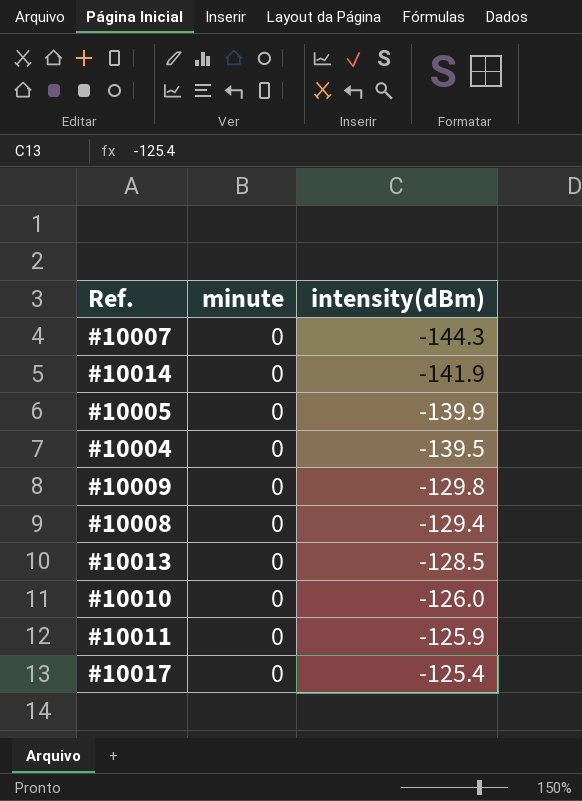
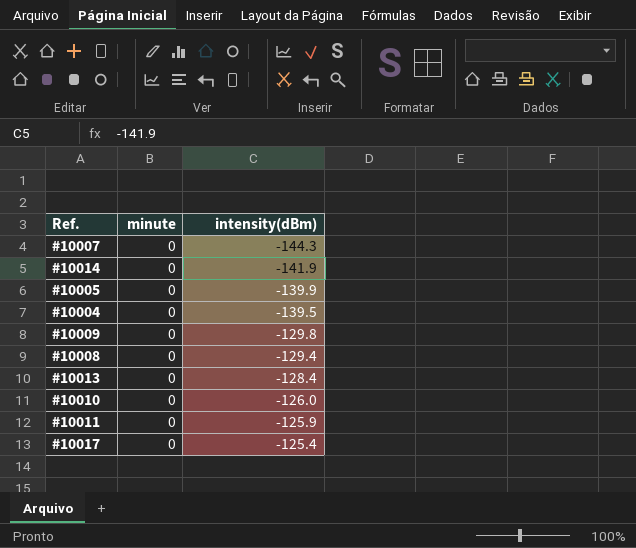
#10013 | intensity(dBm): -128.5 -> -128.4

